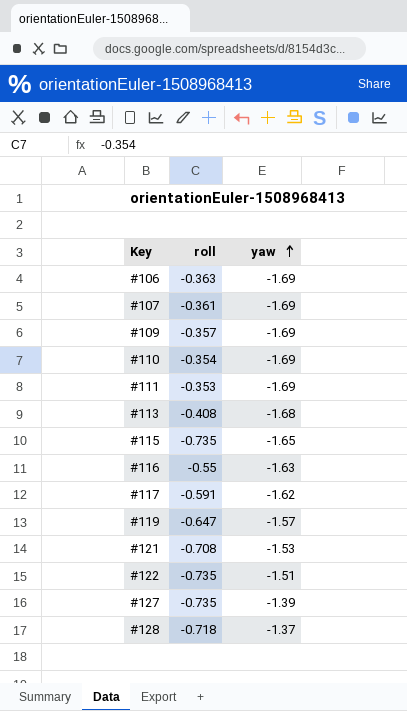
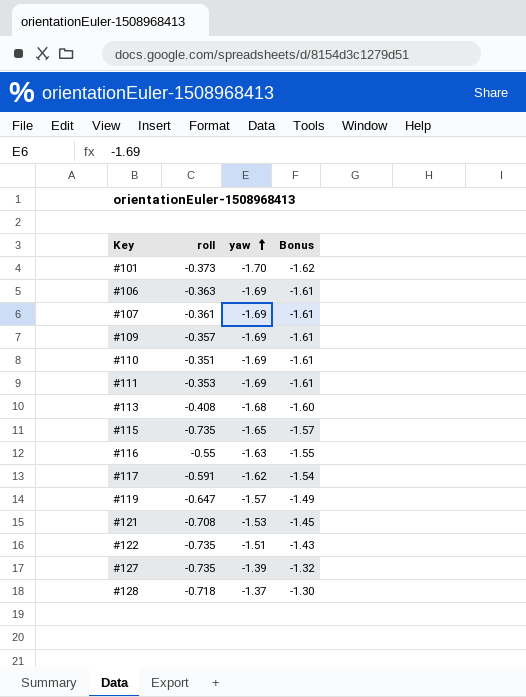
column Bonus | formula: none -> [yaw] * 0.95
row #101: none -> -0.373 | -1.70 | -1.62
#110 | roll: -0.354 -> -0.351

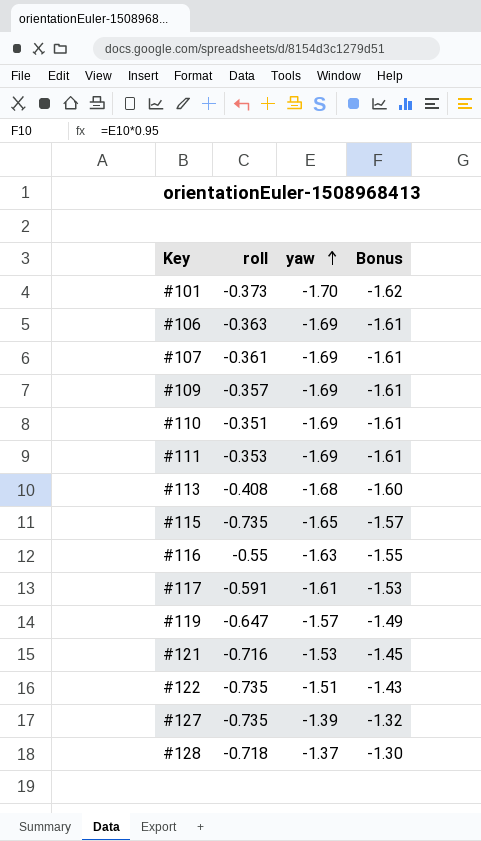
#117 | yaw: -1.62 -> -1.61
#117 | Bonus: -1.54 -> -1.53
#121 | roll: -0.708 -> -0.716

